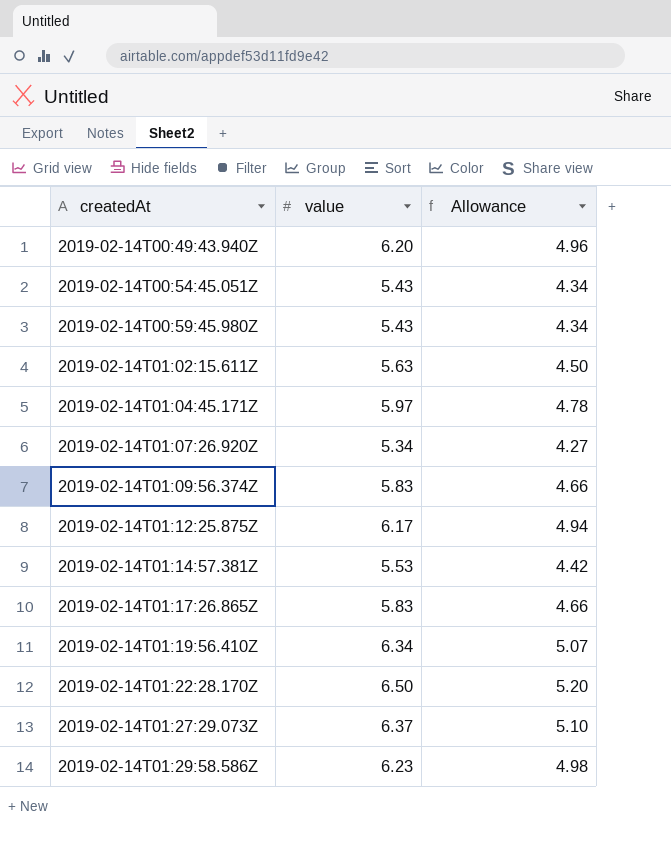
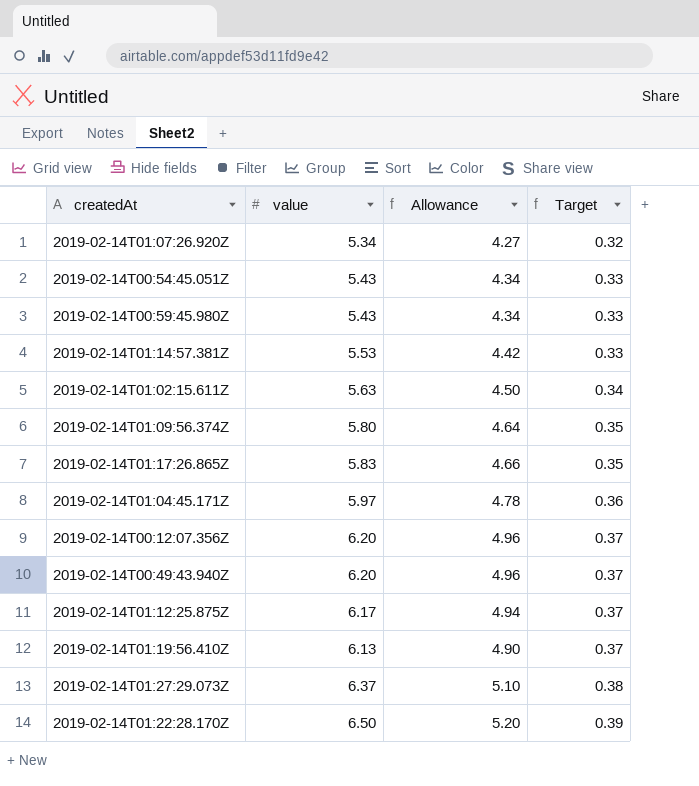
row order: createdAt ascending -> Target ascending
column Target | formula: none -> [value] * 0.06
row 2019-02-14T01:29:58.586Z: 6.23 | 4.98 -> none
2019-02-14T01:09:56.374Z | value: 5.83 -> 5.80
2019-02-14T01:09:56.374Z | Allowance: 4.66 -> 4.64
row 2019-02-14T00:12:07.356Z: none -> 6.20 | 4.96 | 0.37
2019-02-14T01:19:56.410Z | value: 6.34 -> 6.13
2019-02-14T01:19:56.410Z | Allowance: 5.07 -> 4.90

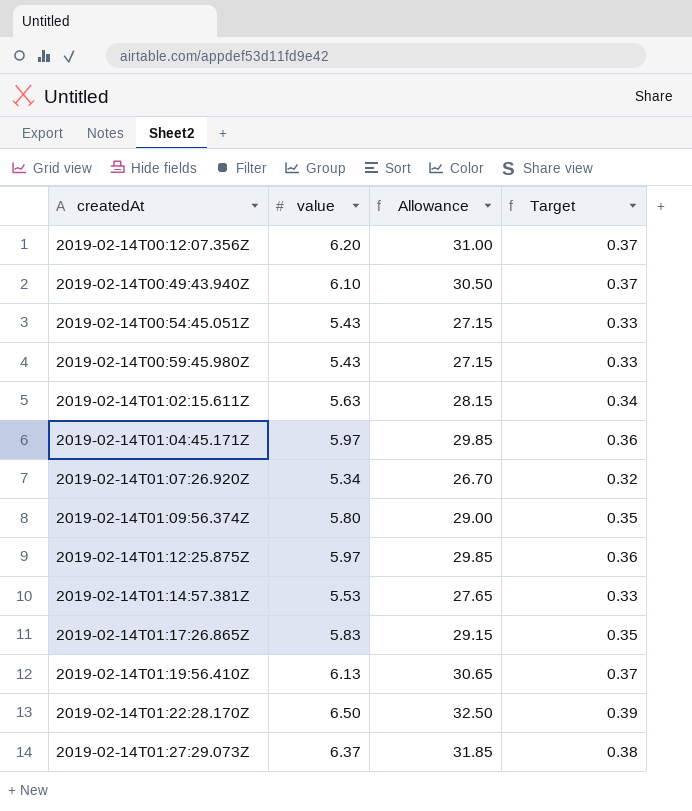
row order: Target ascending -> createdAt ascending
column Allowance | formula: [value] * 0.8 -> [value] * 5
2019-02-14T00:49:43.940Z | value: 6.20 -> 6.10
2019-02-14T01:12:25.875Z | value: 6.17 -> 5.97
2019-02-14T01:12:25.875Z | Target: 0.37 -> 0.36

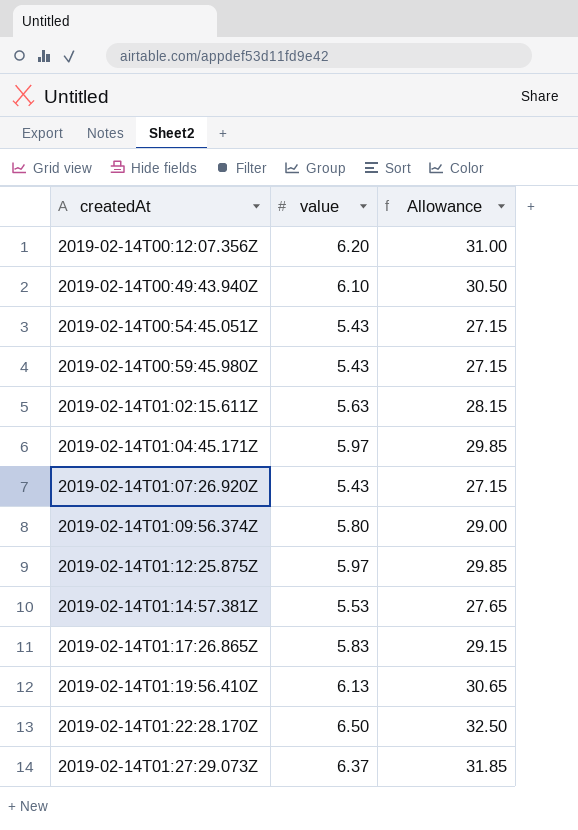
column Target | formula: [value] * 0.06 -> none
2019-02-14T01:07:26.920Z | value: 5.34 -> 5.43
2019-02-14T01:07:26.920Z | Allowance: 26.70 -> 27.15

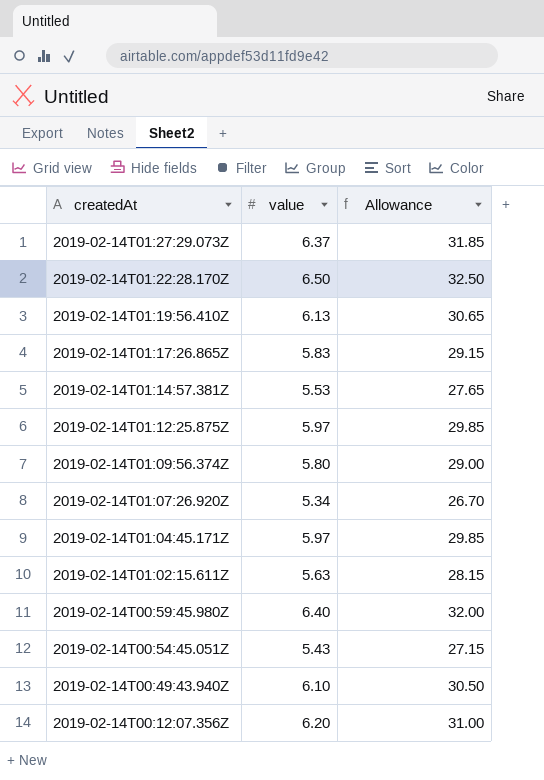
row order: createdAt ascending -> createdAt descending
2019-02-14T01:07:26.920Z | value: 5.43 -> 5.34
2019-02-14T01:07:26.920Z | Allowance: 27.15 -> 26.70
2019-02-14T00:59:45.980Z | value: 5.43 -> 6.40
2019-02-14T00:59:45.980Z | Allowance: 27.15 -> 32.00

